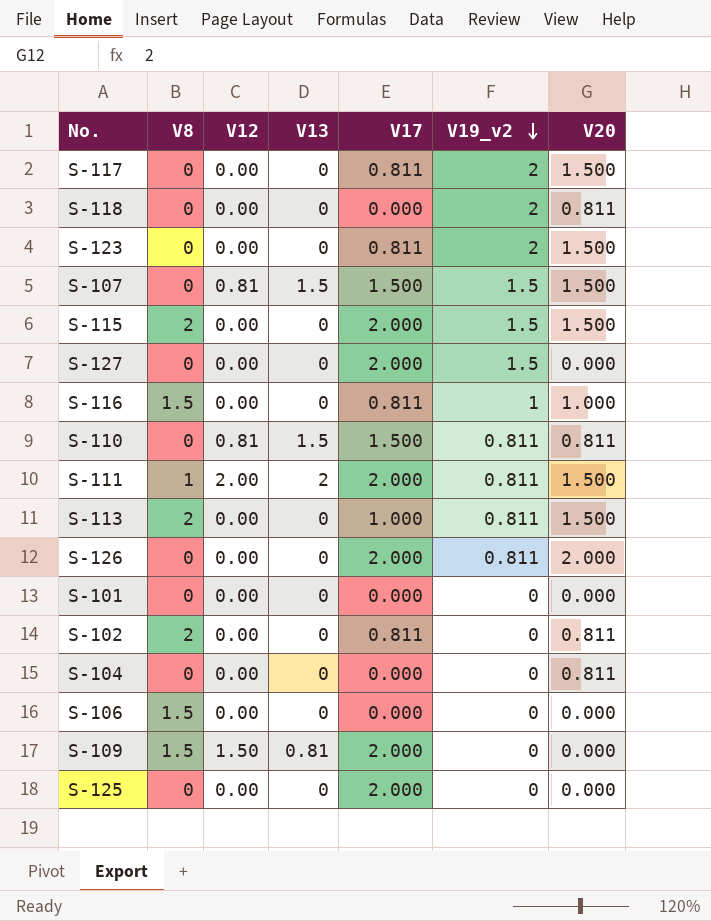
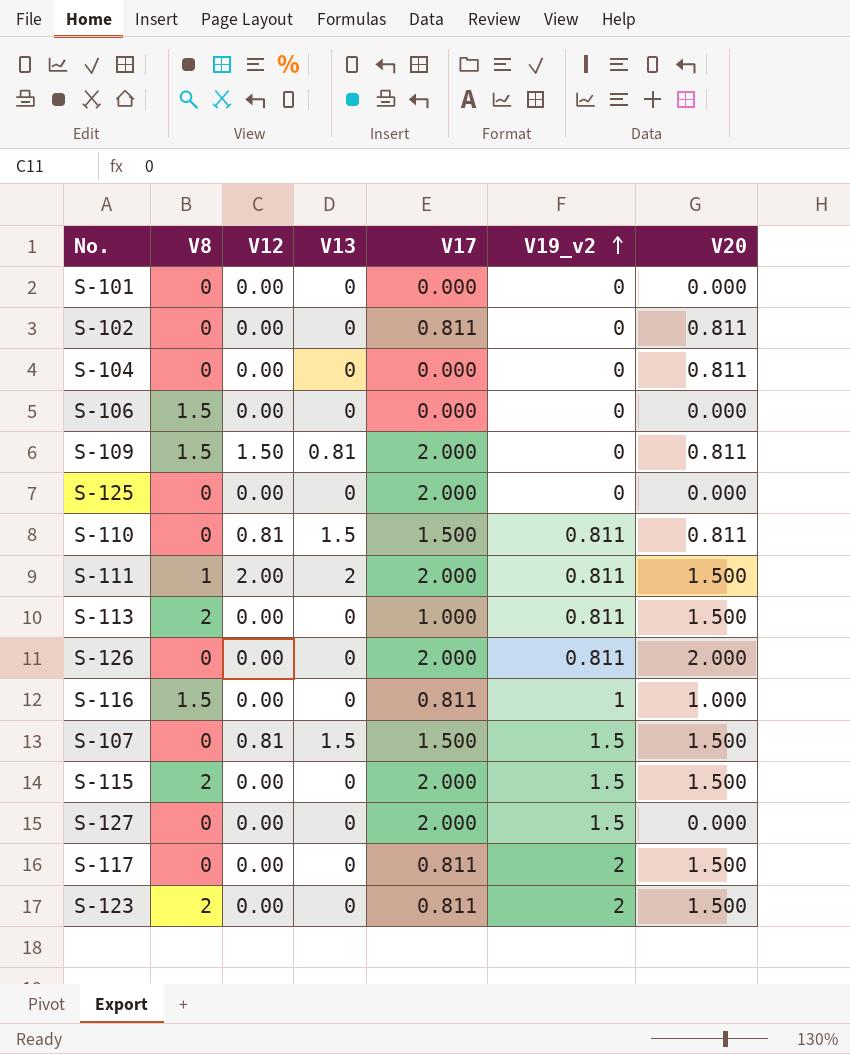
row order: V19_v2 descending -> V19_v2 ascending
row S-118: 0 | 0.00 | 0 | 0.000 | 2 | 0.811 -> none
S-102 | V8: 2 -> 0
S-109 | V20: 0.000 -> 0.811
S-123 | V8: 0 -> 2

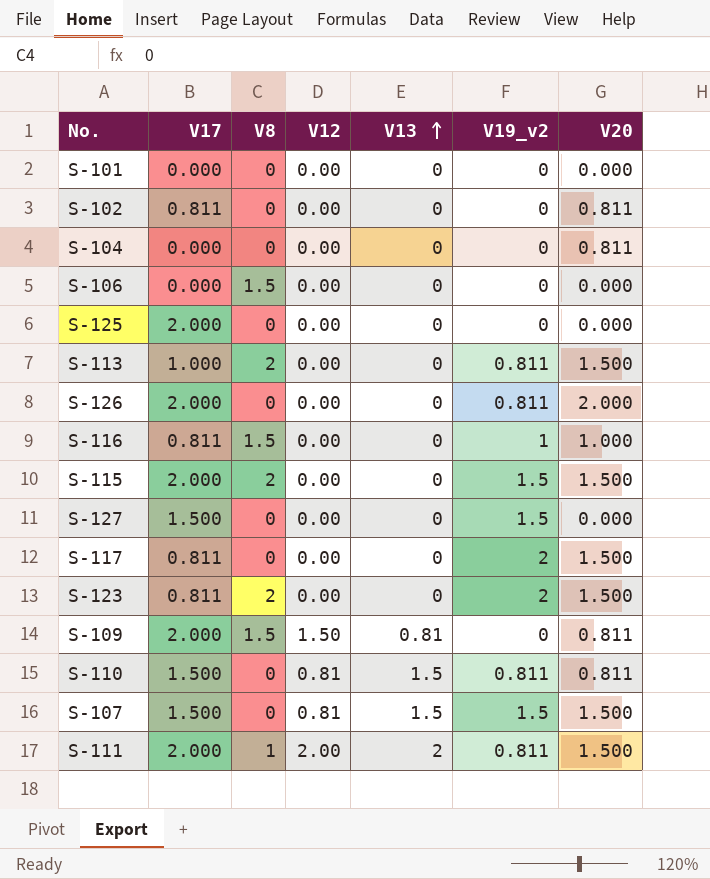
row order: V19_v2 ascending -> V13 ascending
column V17 | position: 5 -> 2
S-127 | V17: 2.000 -> 1.500

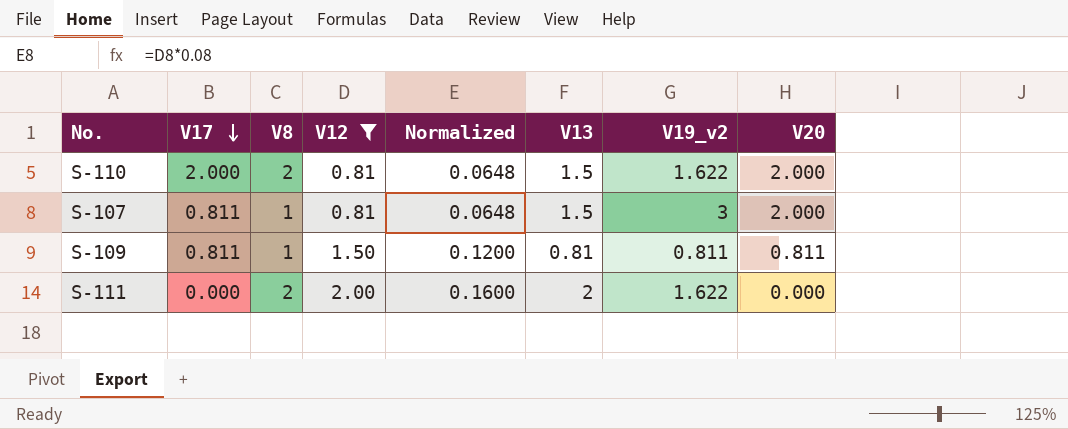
filter: none -> V12 != 0.00
row order: V13 ascending -> V17 descending
column Normalized | formula: none -> [V12] * 0.08
S-110 | V17: 1.500 -> 2.000
S-110 | V8: 0 -> 2
S-110 | V19_v2: 0.811 -> 1.622
S-110 | V20: 0.811 -> 2.000
S-107 | V17: 1.500 -> 0.811
S-107 | V8: 0 -> 1
S-107 | V19_v2: 1.5 -> 3
S-107 | V20: 1.500 -> 2.000
S-109 | V17: 2.000 -> 0.811
S-109 | V8: 1.5 -> 1
S-109 | V19_v2: 0 -> 0.811
S-111 | V17: 2.000 -> 0.000
S-111 | V8: 1 -> 2
S-111 | V19_v2: 0.811 -> 1.622
S-111 | V20: 1.500 -> 0.000

